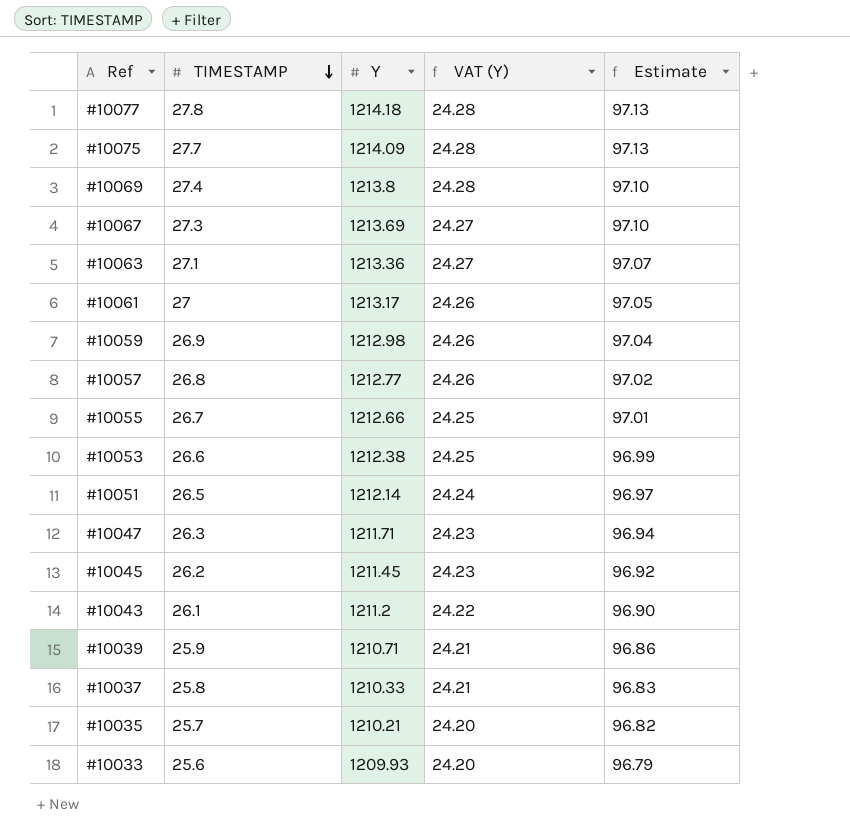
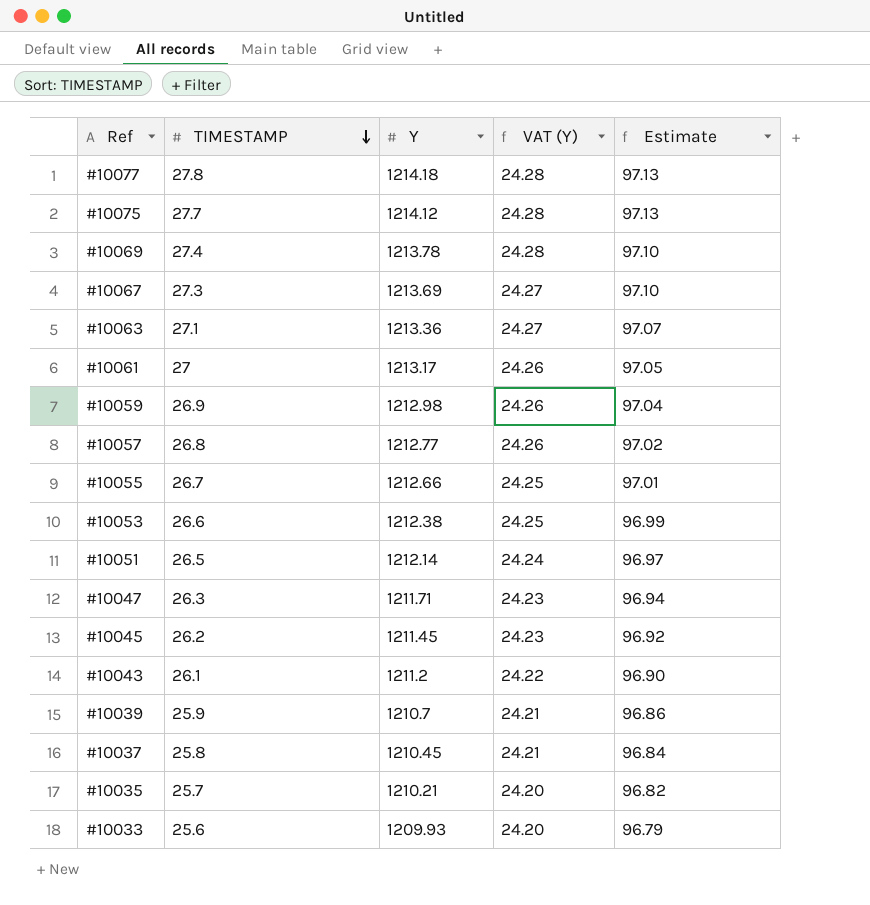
#10075 | Y: 1214.09 -> 1214.12
#10069 | Y: 1213.8 -> 1213.78
#10039 | Y: 1210.71 -> 1210.7
#10037 | Y: 1210.33 -> 1210.45
#10037 | Estimate: 96.83 -> 96.84

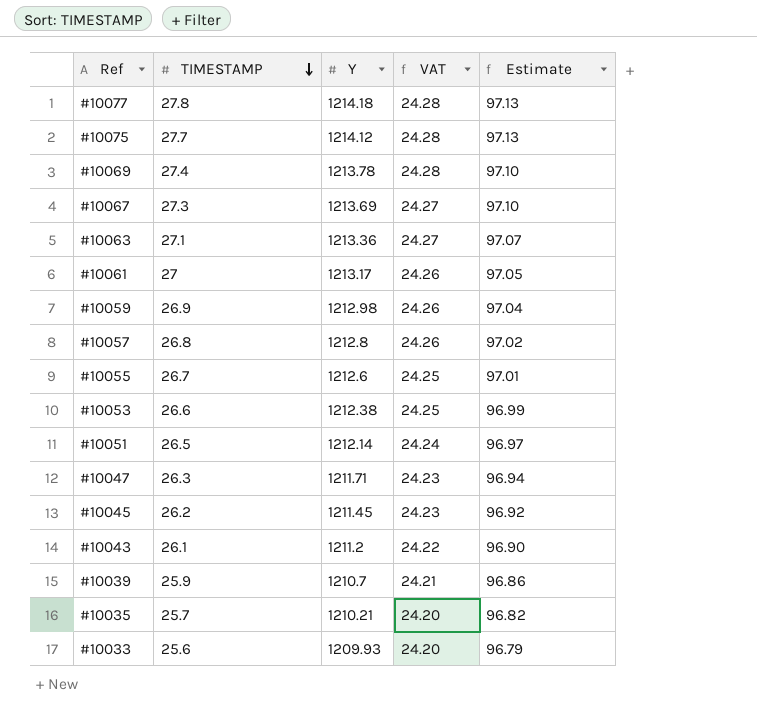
column name: VAT (Y) -> VAT
row #10037: 25.8 | 1210.45 | 24.21 | 96.84 -> none
#10057 | Y: 1212.77 -> 1212.8
#10055 | Y: 1212.66 -> 1212.6

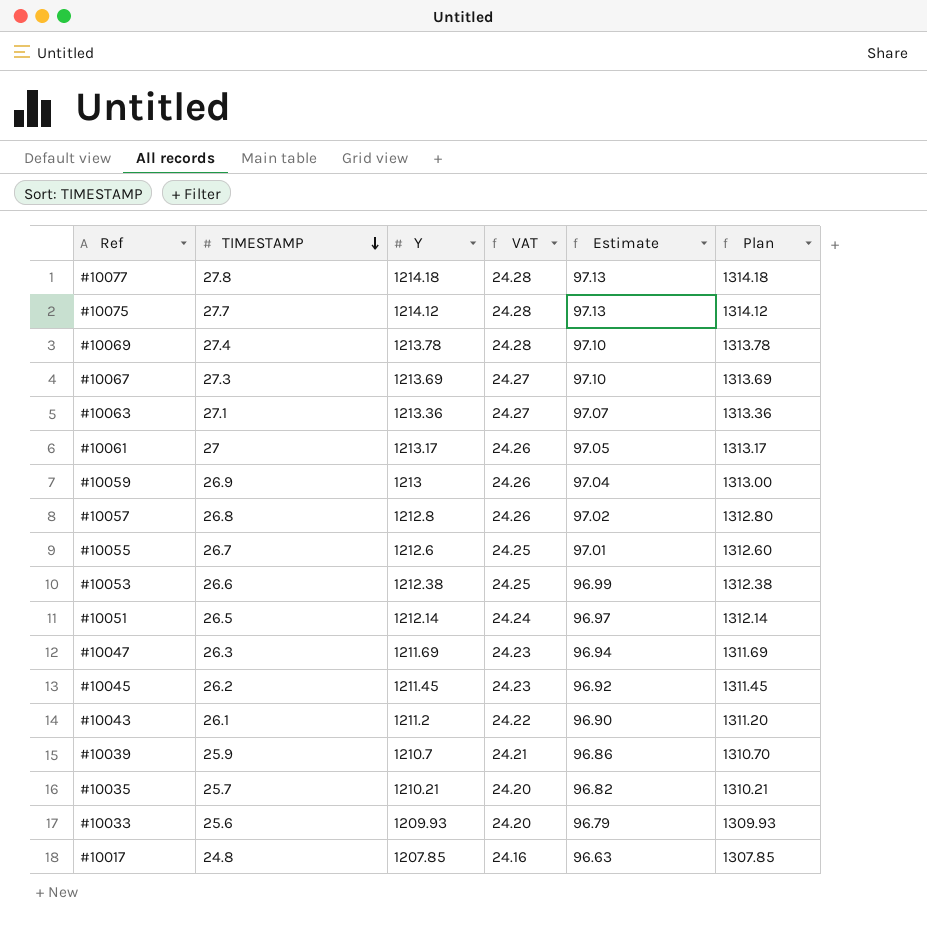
column Plan | formula: none -> [Y] + 100
#10059 | Y: 1212.98 -> 1213
#10047 | Y: 1211.71 -> 1211.69
row #10017: none -> 24.8 | 1207.85 | 24.16 | 96.63 | 1307.85

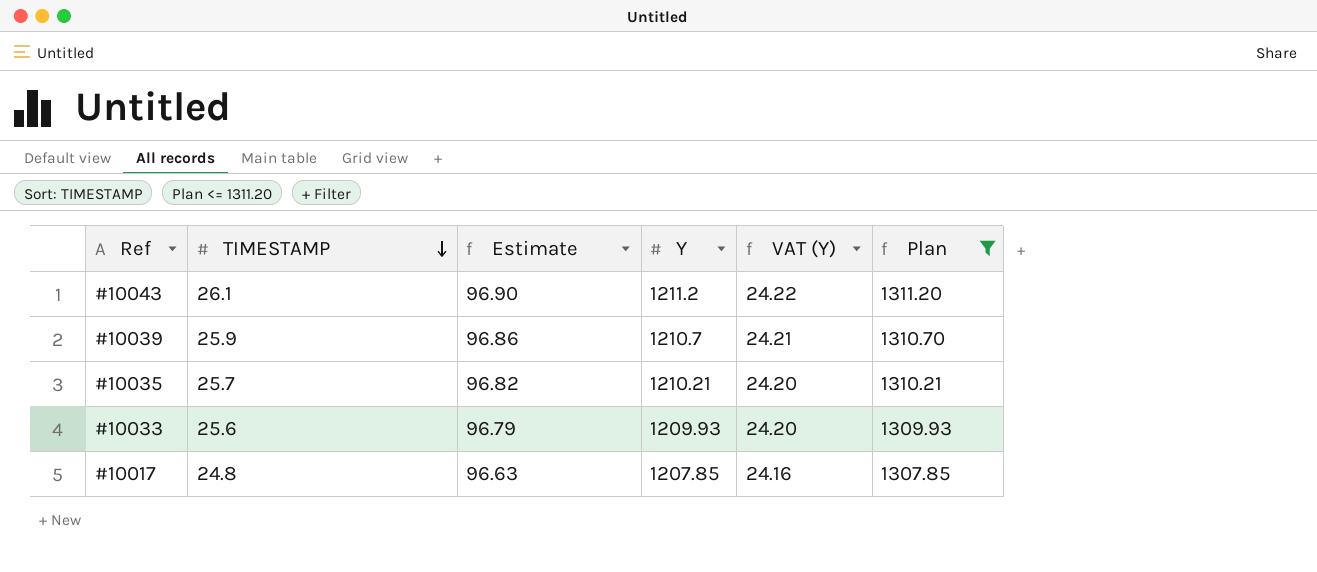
filter: none -> Plan <= 1311.20
column Estimate | position: 5 -> 3
column name: VAT -> VAT (Y)

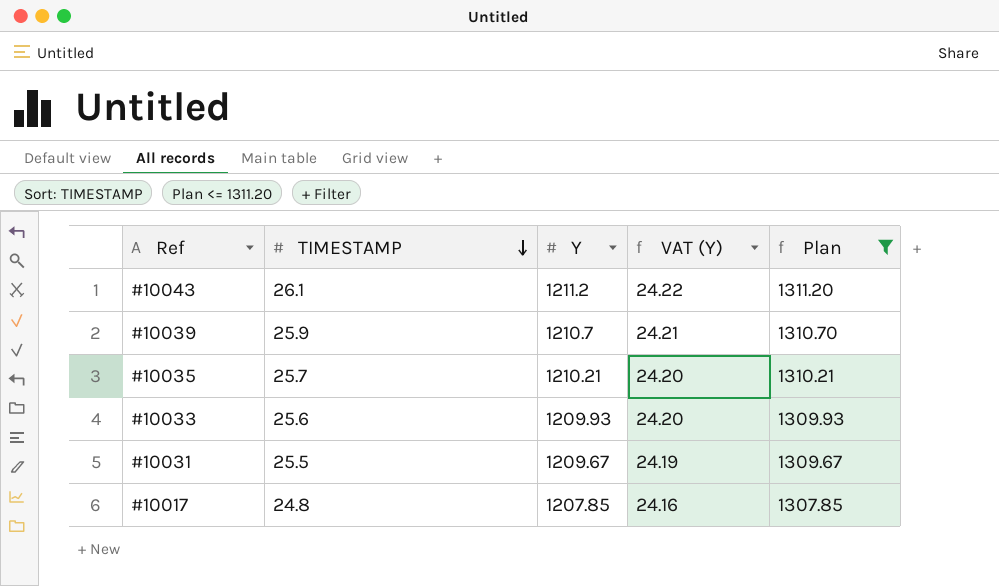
column Estimate | formula: [Y] * 0.08 -> none
row #10031: none -> 25.5 | 1209.67 | 24.19 | 1309.67

